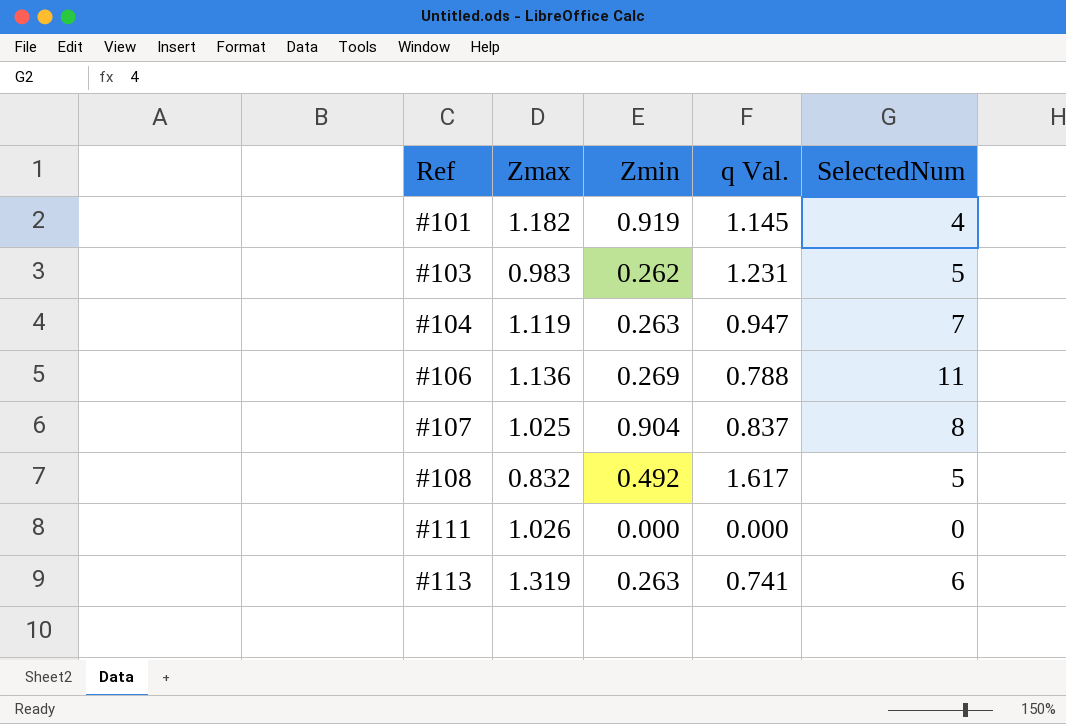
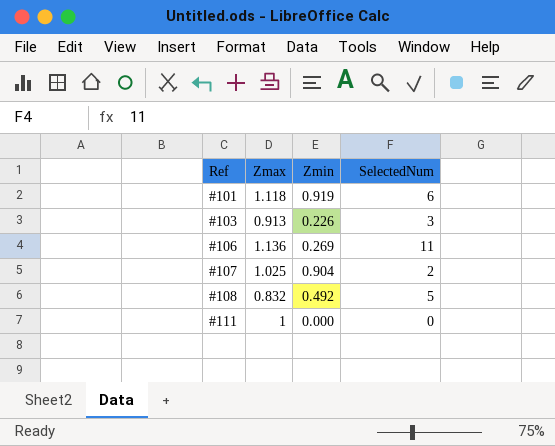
column q Val. | position: 4 -> none
row #104: 1.119 | 0.263 | 0.947 | 7 -> none
row #113: 1.319 | 0.263 | 0.741 | 6 -> none
#101 | Zmax: 1.182 -> 1.118
#101 | SelectedNum: 4 -> 6
#103 | Zmax: 0.983 -> 0.913
#103 | Zmin: 0.262 -> 0.226
#103 | SelectedNum: 5 -> 3
#107 | SelectedNum: 8 -> 2
#111 | Zmax: 1.026 -> 1

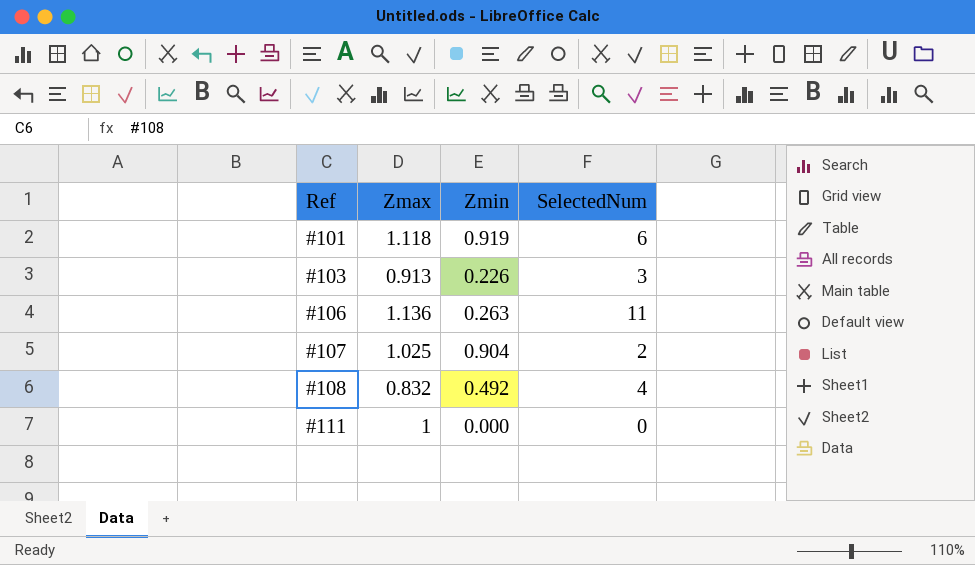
#106 | Zmin: 0.269 -> 0.263
#108 | SelectedNum: 5 -> 4

